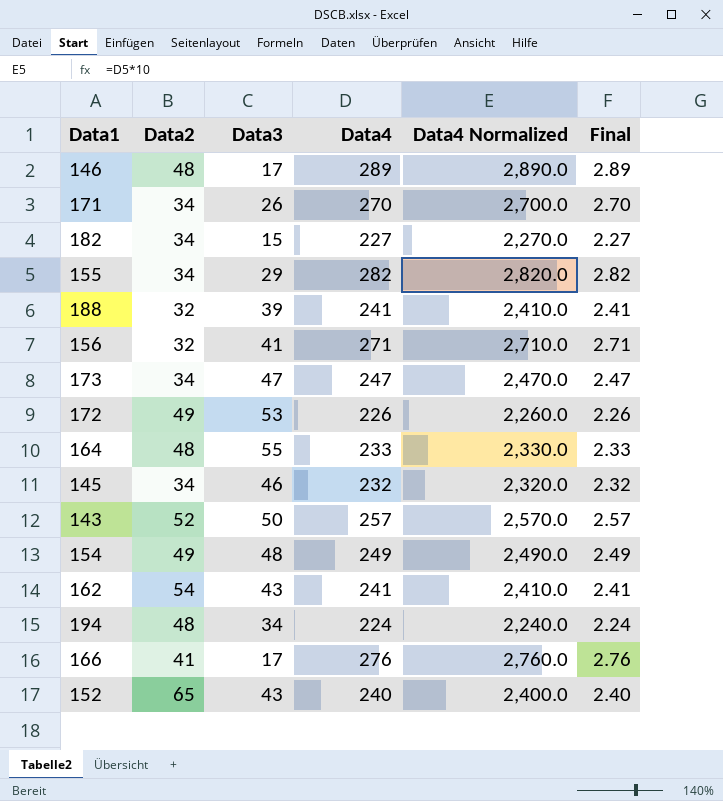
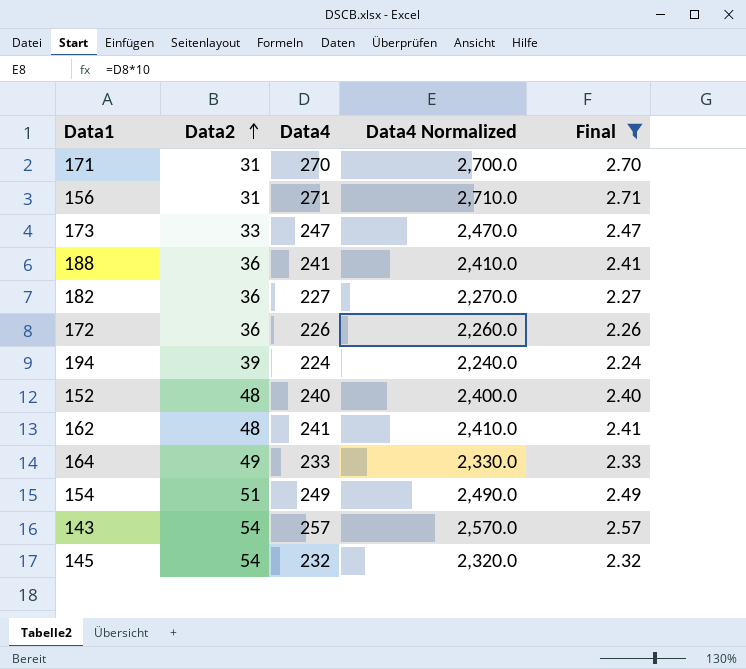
filter: none -> Final <= 2.71
row order: none -> Data2 ascending
column Data3 | position: 3 -> none
171 | Data2: 34 -> 31
156 | Data2: 32 -> 31
173 | Data2: 34 -> 33
188 | Data2: 32 -> 36
182 | Data2: 34 -> 36
172 | Data2: 49 -> 36
194 | Data2: 48 -> 39
152 | Data2: 65 -> 48
162 | Data2: 54 -> 48
164 | Data2: 48 -> 49
154 | Data2: 49 -> 51
143 | Data2: 52 -> 54
145 | Data2: 34 -> 54

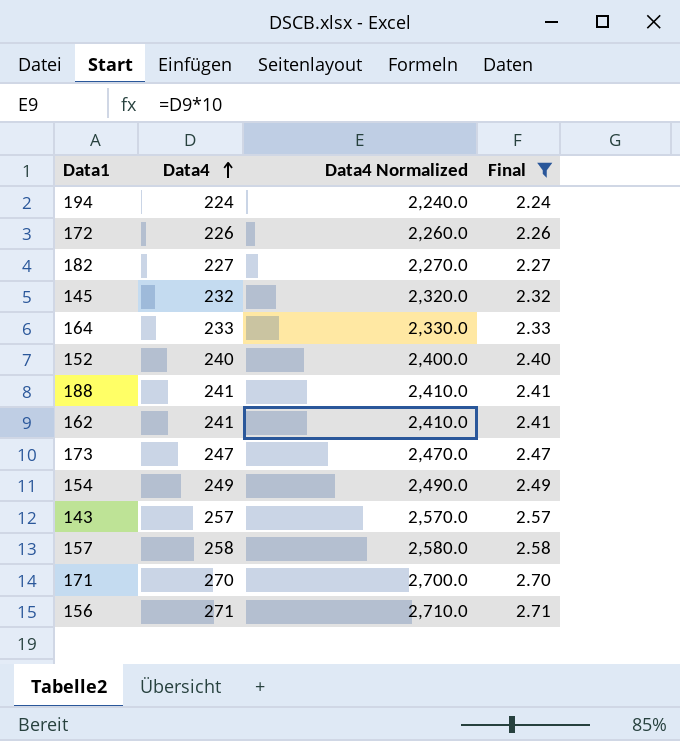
row order: Data2 ascending -> Data4 ascending
column Data2 | position: 2 -> none
row 157: none -> 258 | 2,580.0 | 2.58

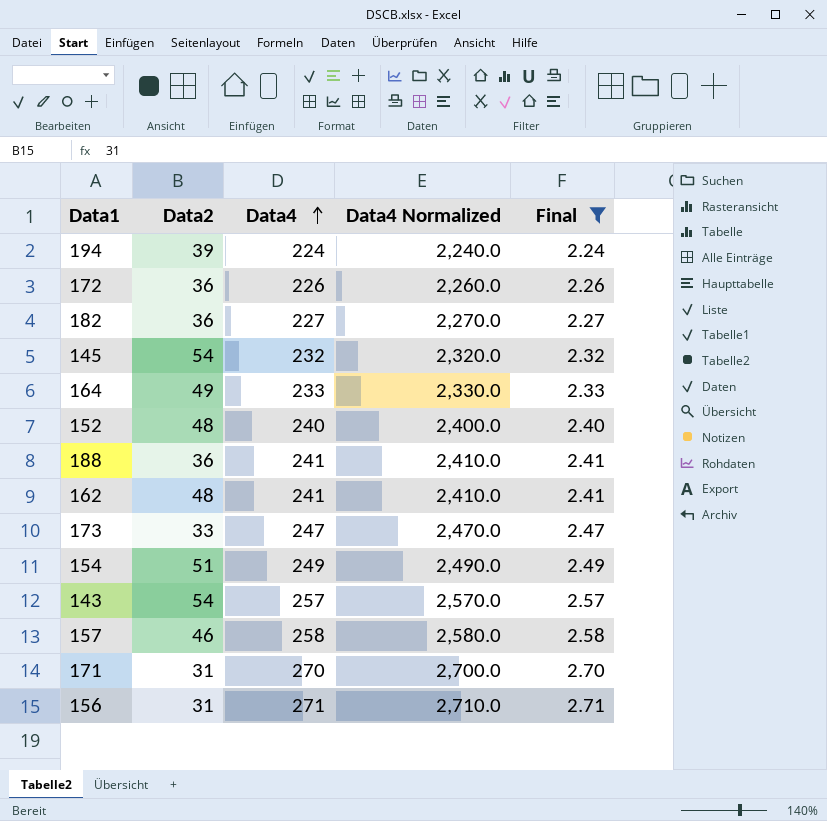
column Data2 | position: none -> 2

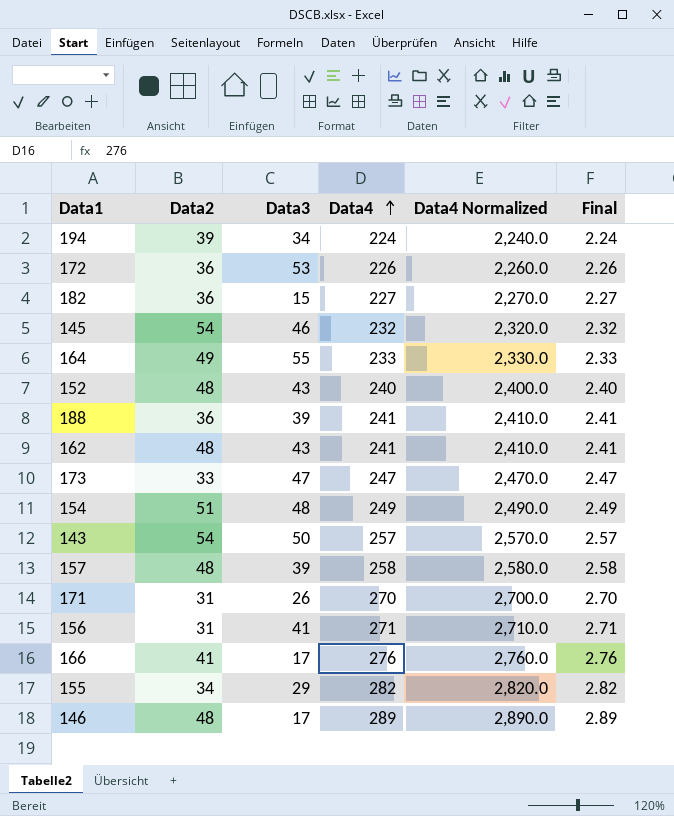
filter: Final <= 2.71 -> none
column Data3 | position: none -> 3
157 | Data2: 46 -> 48

